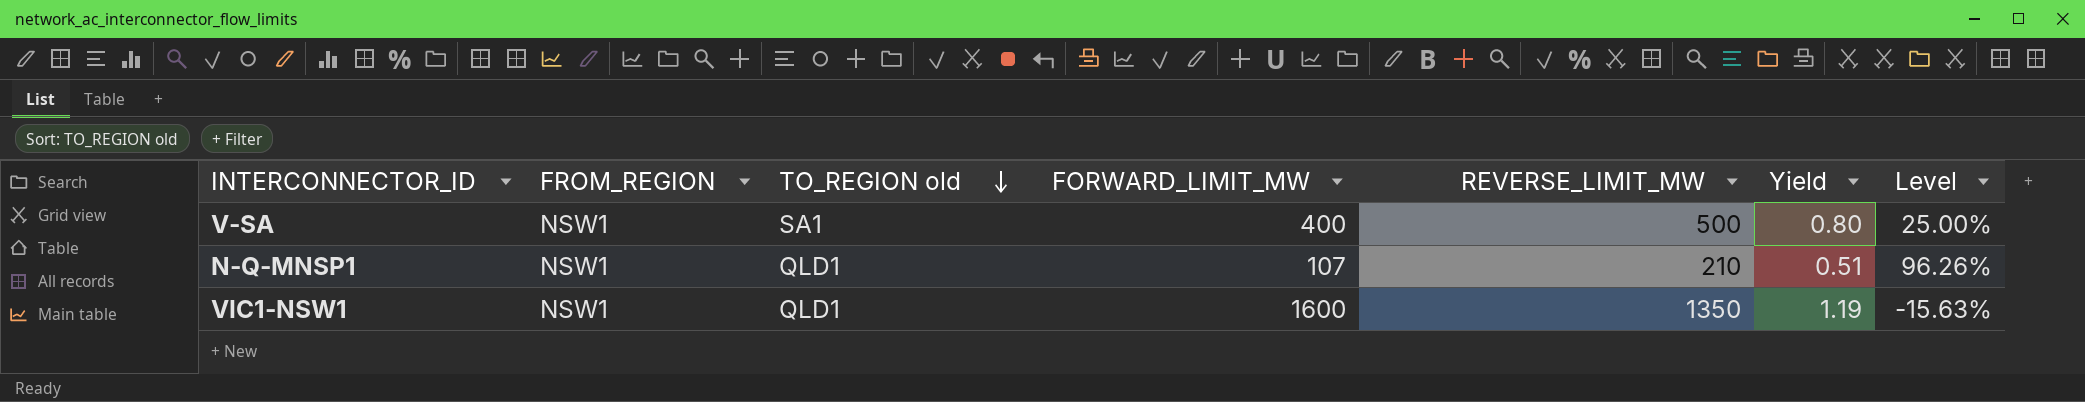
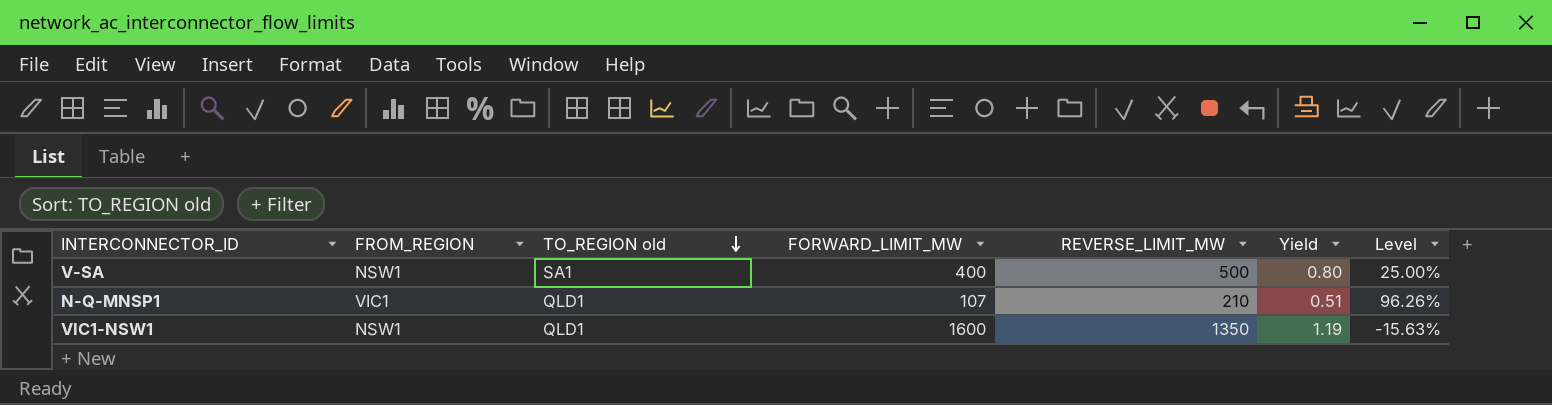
N-Q-MNSP1 | FROM_REGION: NSW1 -> VIC1

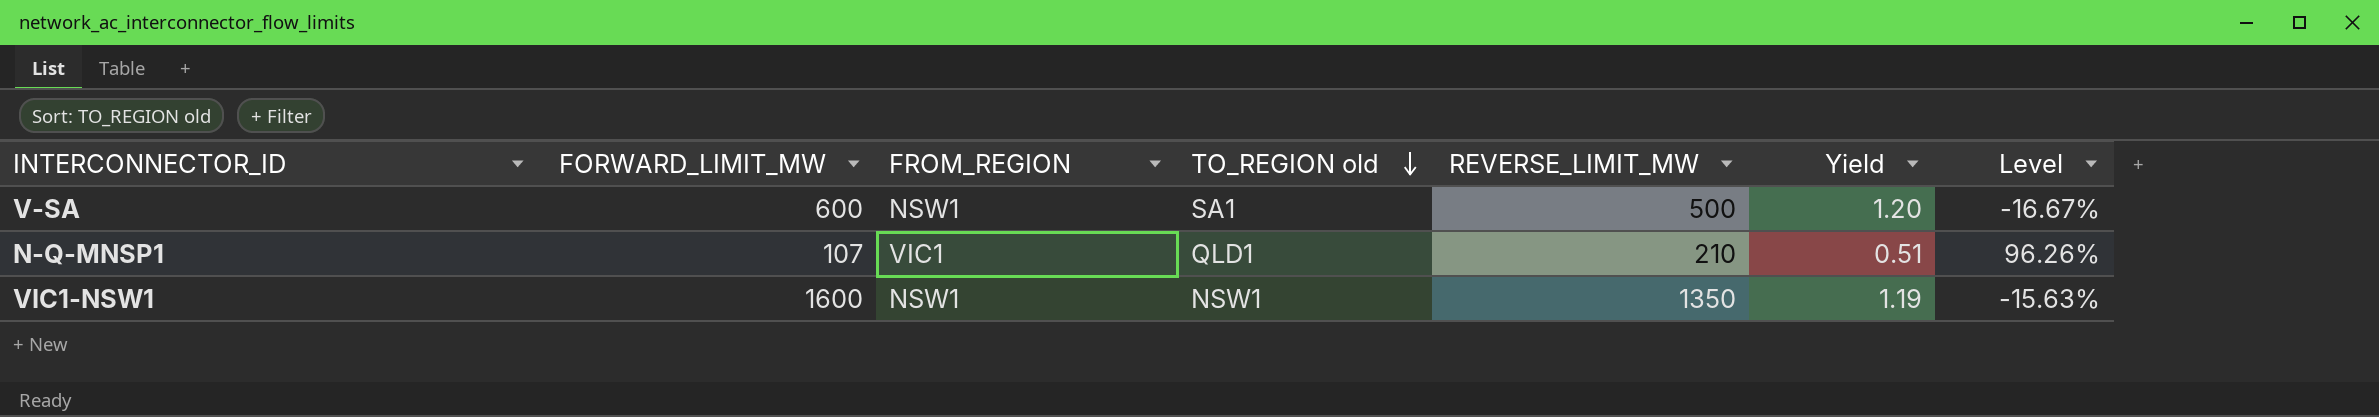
column FORWARD_LIMIT_MW | position: 4 -> 2
V-SA | FORWARD_LIMIT_MW: 400 -> 600
V-SA | Yield: 0.80 -> 1.20
V-SA | Level: 25.00% -> -16.67%
VIC1-NSW1 | TO_REGION old: QLD1 -> NSW1

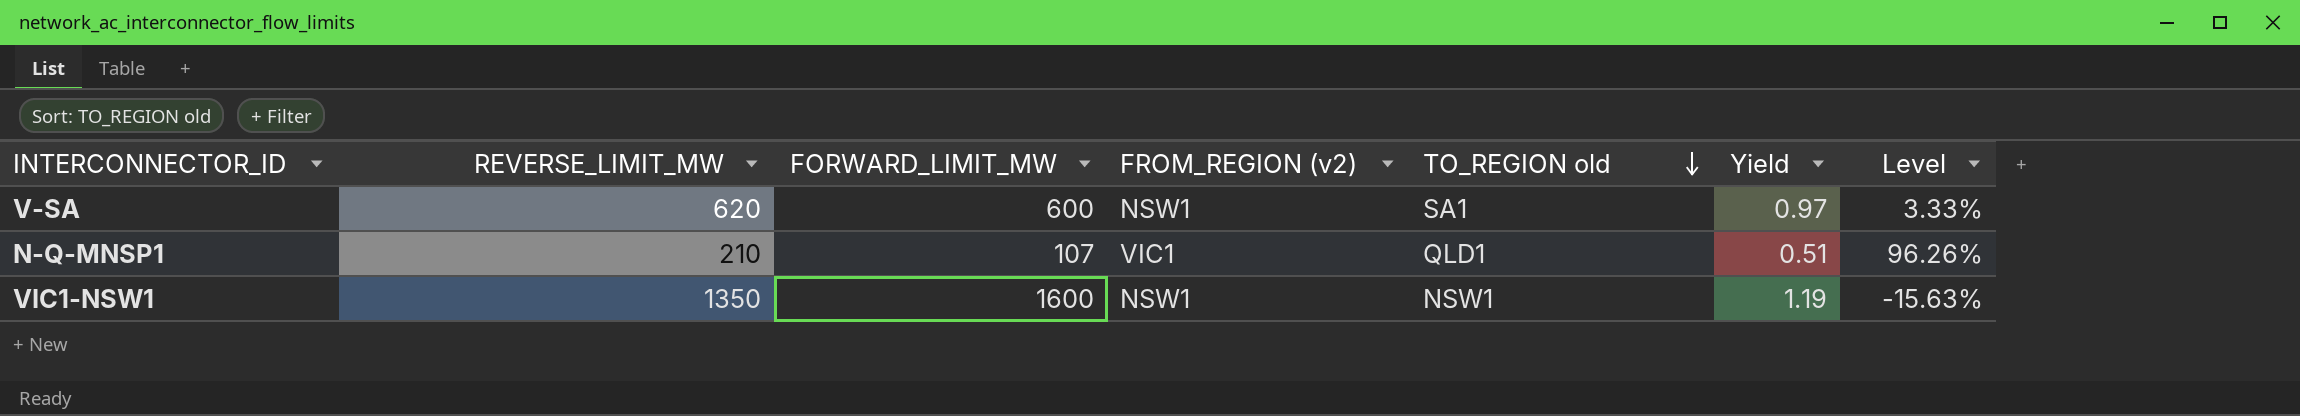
column REVERSE_LIMIT_MW | position: 5 -> 2
column name: FROM_REGION -> FROM_REGION (v2)
V-SA | REVERSE_LIMIT_MW: 500 -> 620
V-SA | Yield: 1.20 -> 0.97
V-SA | Level: -16.67% -> 3.33%

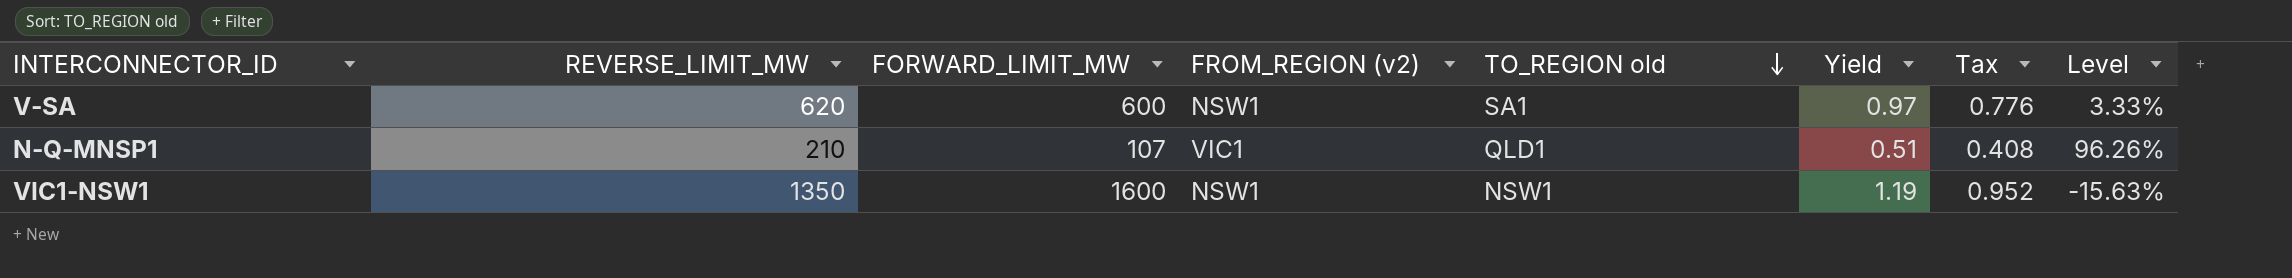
column Tax | formula: none -> [Yield] * 0.8

